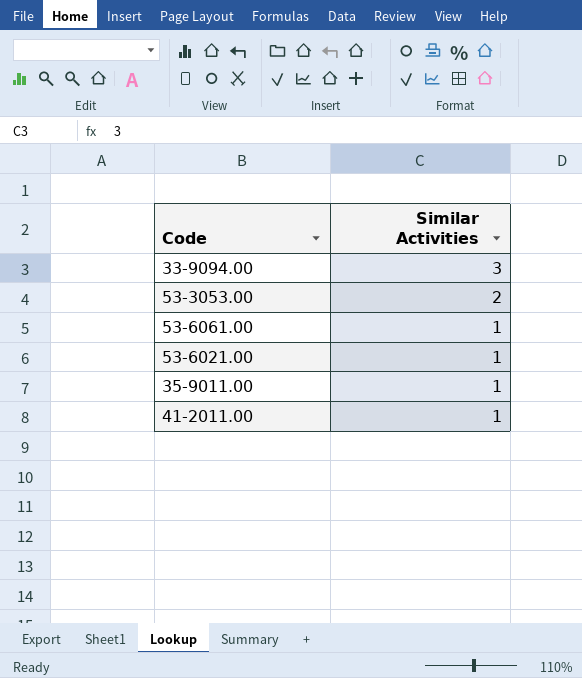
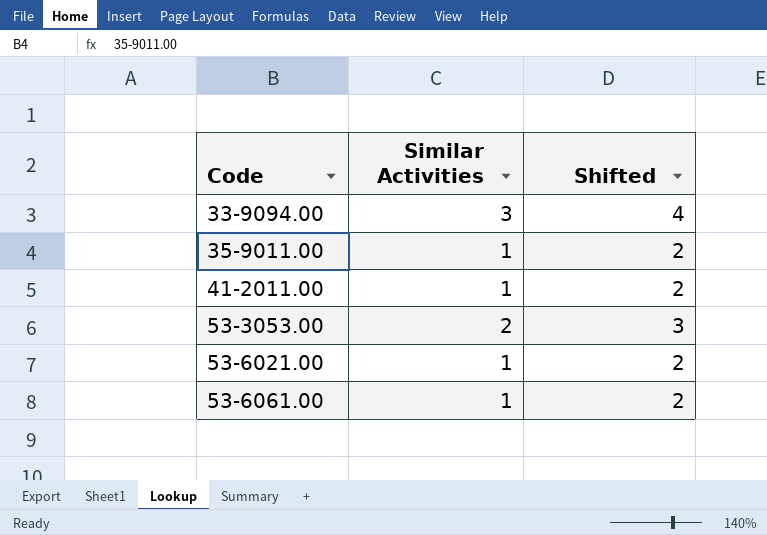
row order: Similar Activities descending -> Code ascending
column Shifted | formula: none -> [Similar Activities] + 1

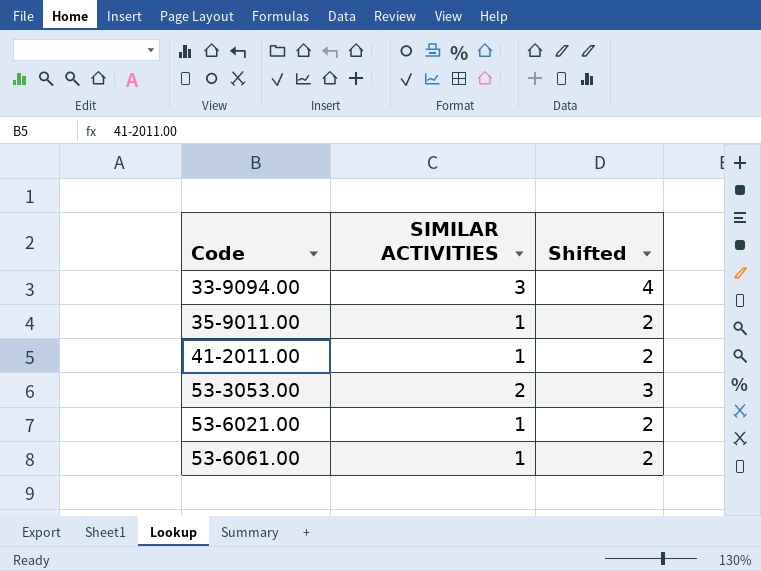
column name: Similar Activities -> SIMILAR ACTIVITIES

